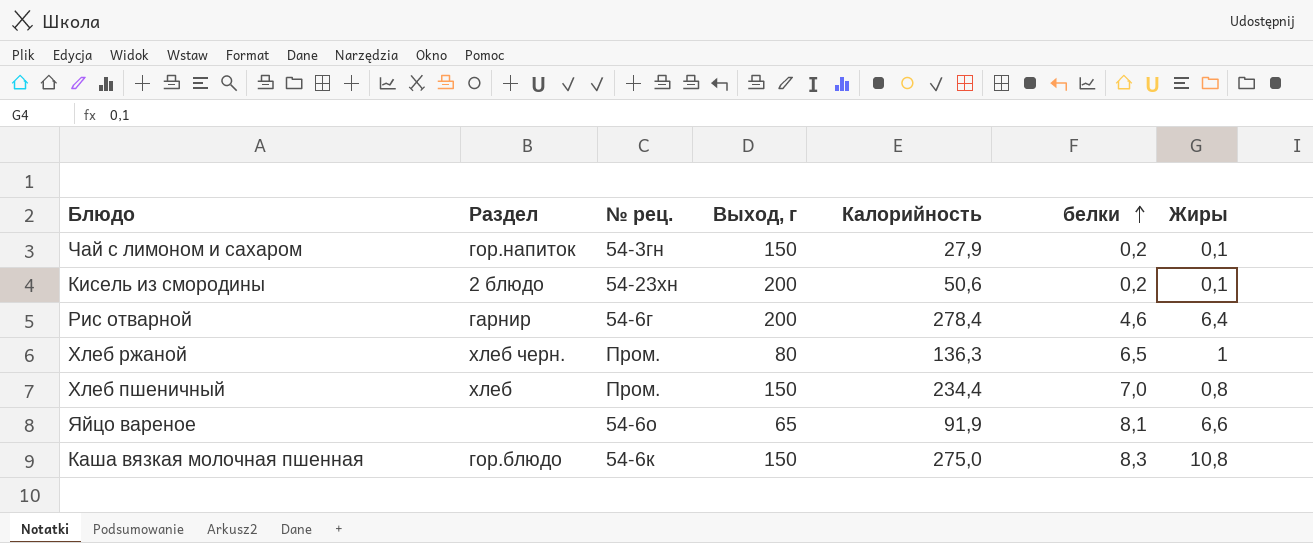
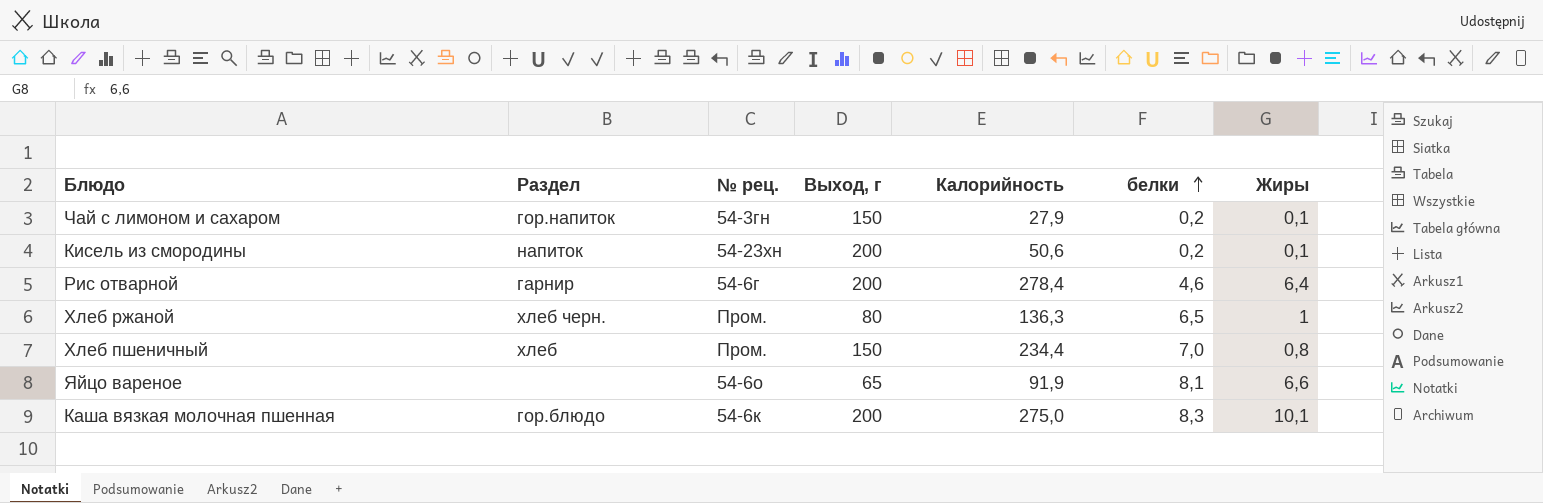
Кисель из смородины | Раздел: 2 блюдо -> напиток
Каша вязкая молочная пшенная | Выход, г: 150 -> 200
Каша вязкая молочная пшенная | Жиры: 10,8 -> 10,1

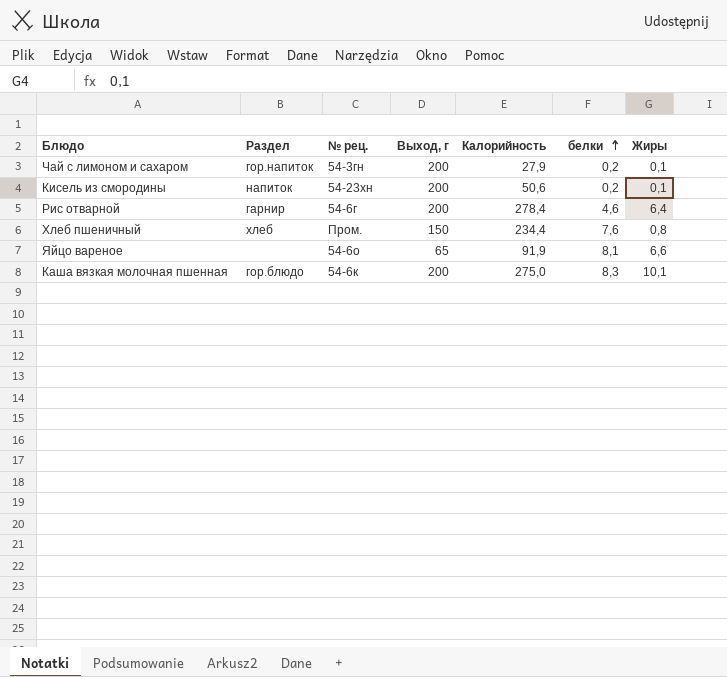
row Хлеб ржаной: хлеб черн. | Пром. | 80 | 136,3 | 6,5 | 1 -> none
Чай с лимоном и сахаром | Выход, г: 150 -> 200
Хлеб пшеничный | белки: 7,0 -> 7,6

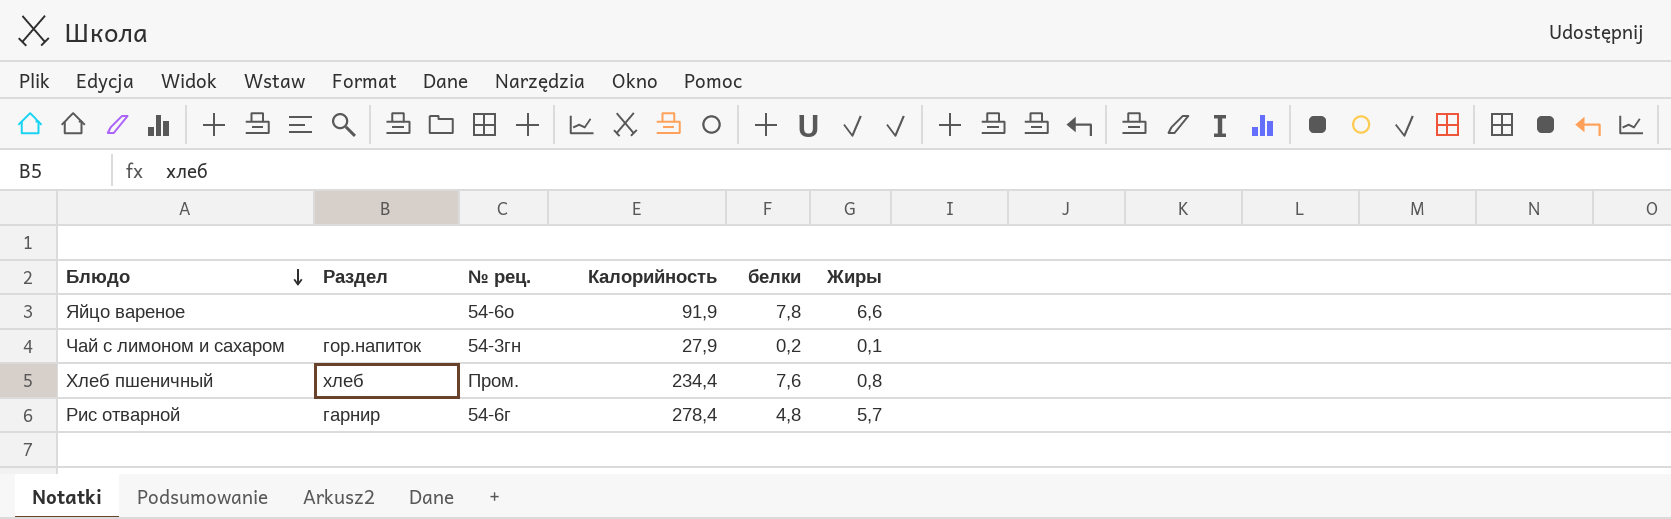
row order: белки ascending -> Блюдо descending
column Выход, г | position: 4 -> none
row Кисель из смородины: напиток | 54-23хн | 200 | 50,6 | 0,2 | 0,1 -> none
row Каша вязкая молочная пшенная: гор.блюдо | 54-6к | 200 | 275,0 | 8,3 | 10,1 -> none
Яйцо вареное | белки: 8,1 -> 7,8
Рис отварной | белки: 4,6 -> 4,8
Рис отварной | Жиры: 6,4 -> 5,7

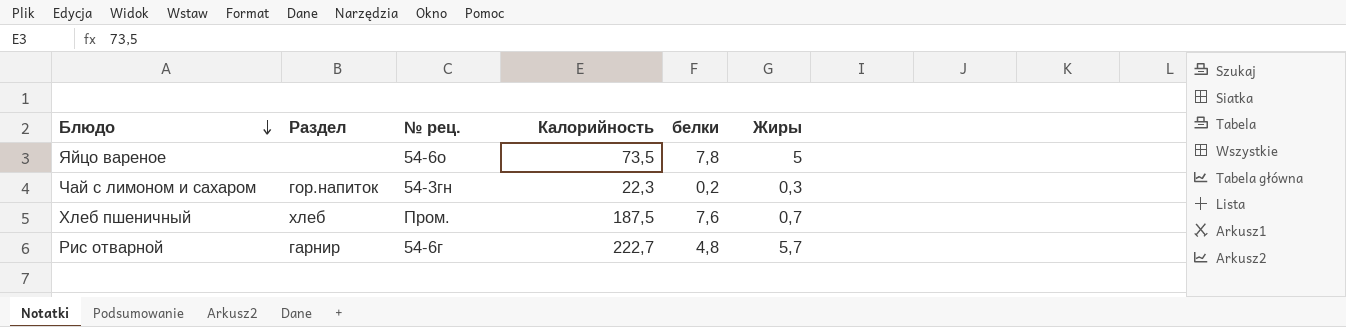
Яйцо вареное | Калорийность: 91,9 -> 73,5
Яйцо вареное | Жиры: 6,6 -> 5
Чай с лимоном и сахаром | Калорийность: 27,9 -> 22,3
Чай с лимоном и сахаром | Жиры: 0,1 -> 0,3
Хлеб пшеничный | Калорийность: 234,4 -> 187,5
Хлеб пшеничный | Жиры: 0,8 -> 0,7
Рис отварной | Калорийность: 278,4 -> 222,7

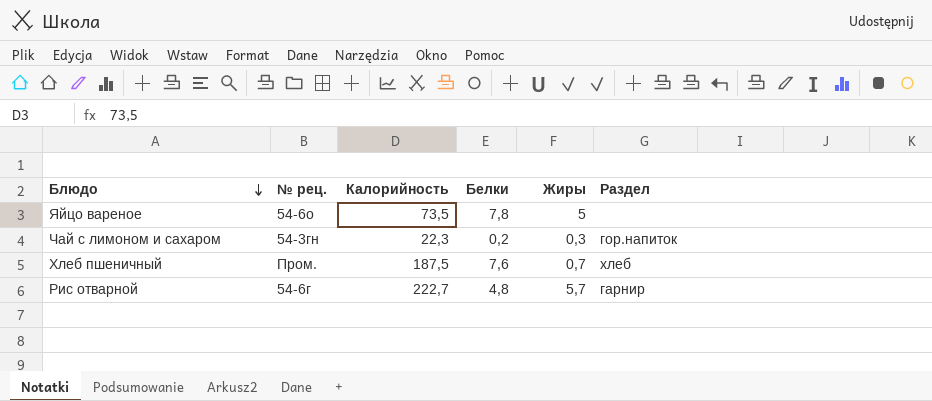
column name: белки -> Белки
column Раздел | position: 2 -> 6

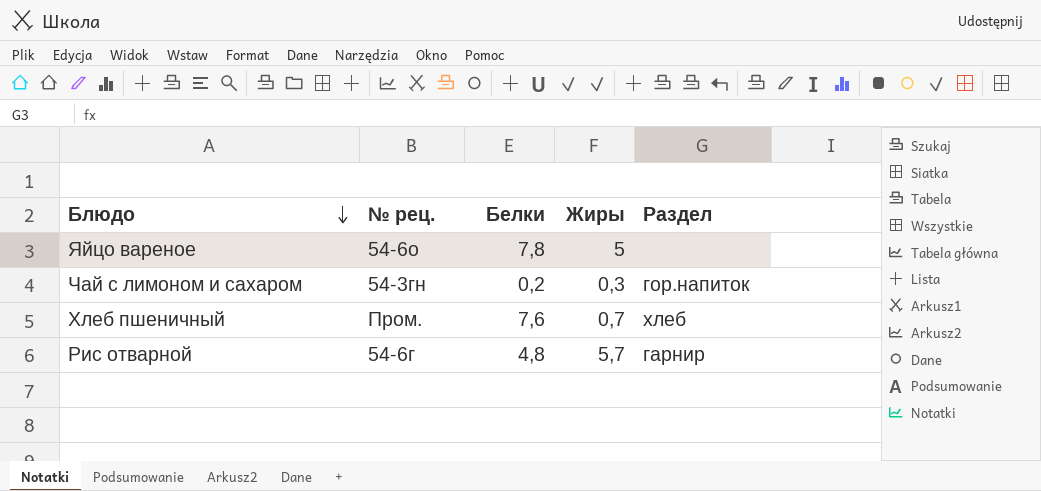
column Калорийность | position: 3 -> none

